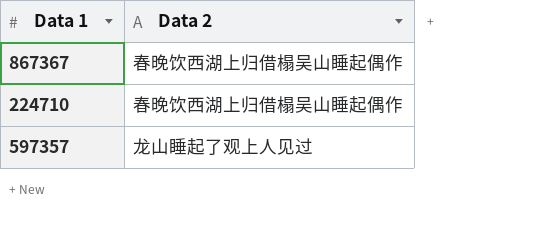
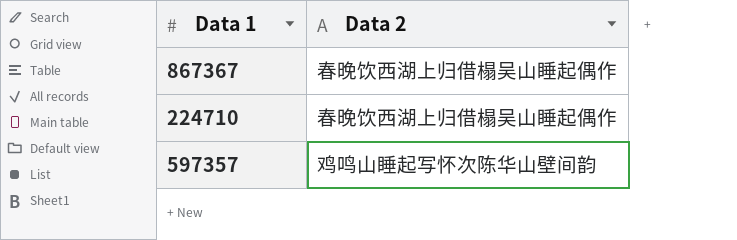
597357 | Data 2: 龙山睡起了观上人见过 -> 鸡鸣山睡起写怀次陈华山壁间韵

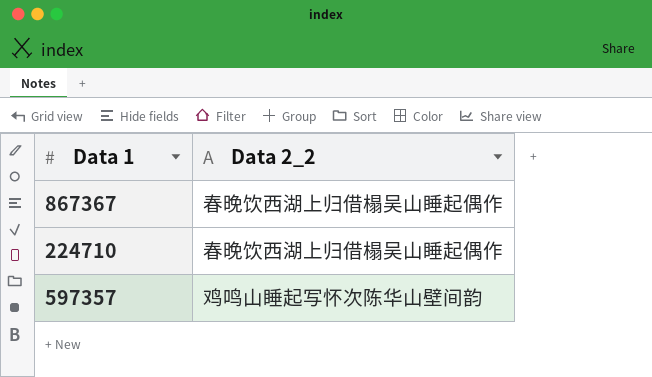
column name: Data 2 -> Data 2_2

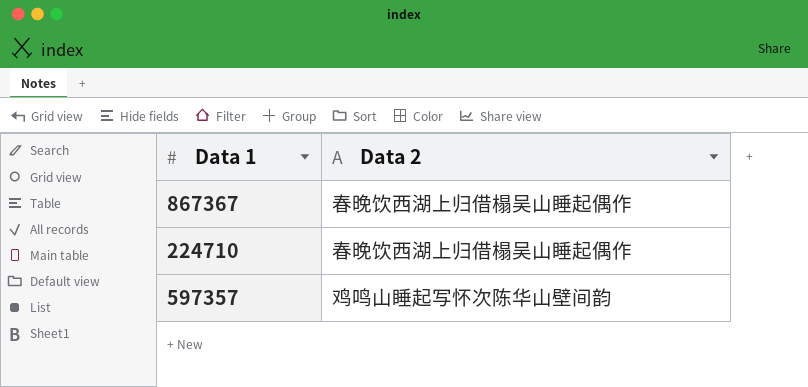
column name: Data 2_2 -> Data 2

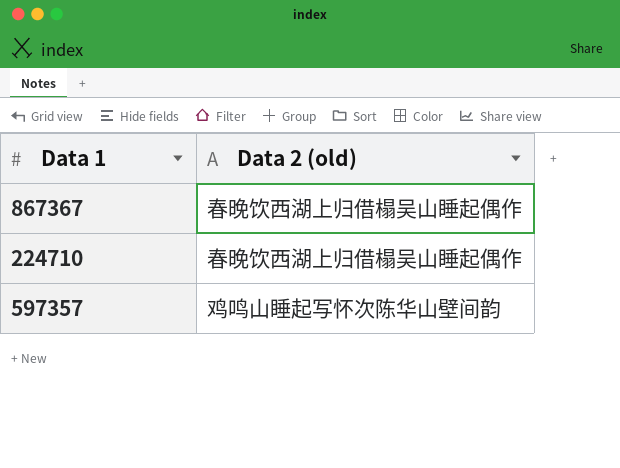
column name: Data 2 -> Data 2 (old)

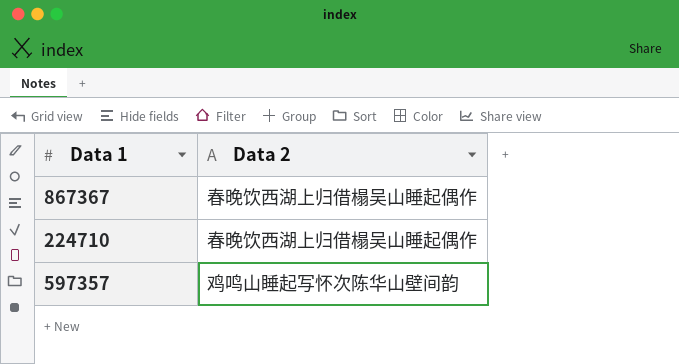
column name: Data 2 (old) -> Data 2

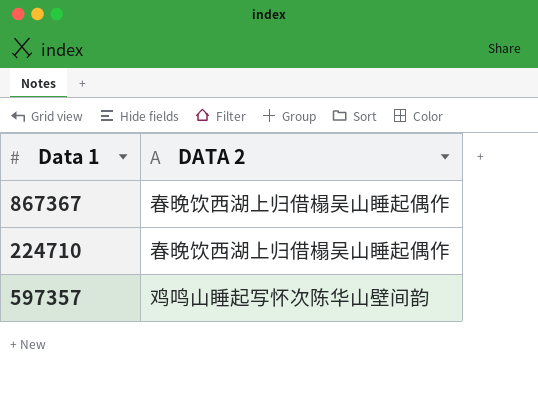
column name: Data 2 -> DATA 2

